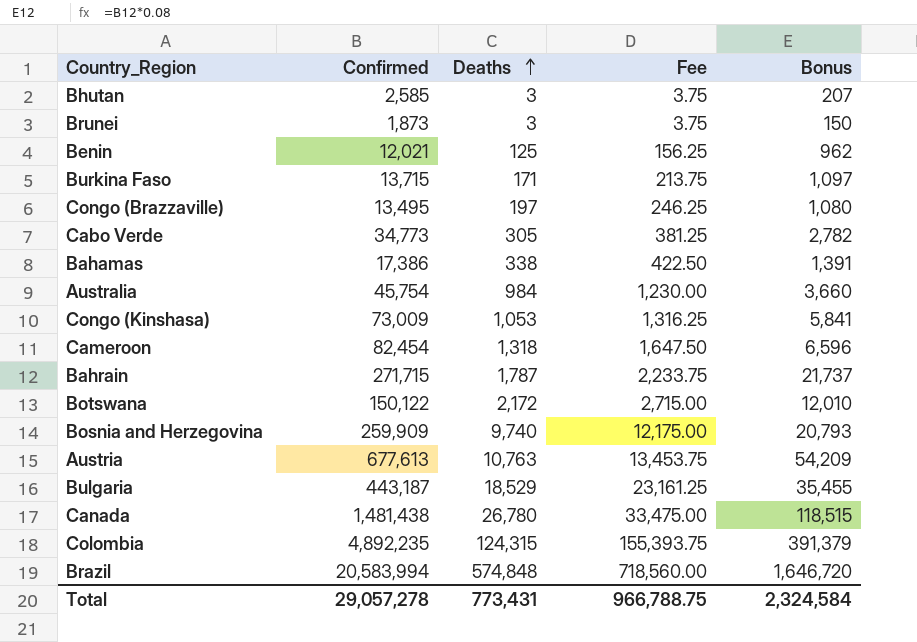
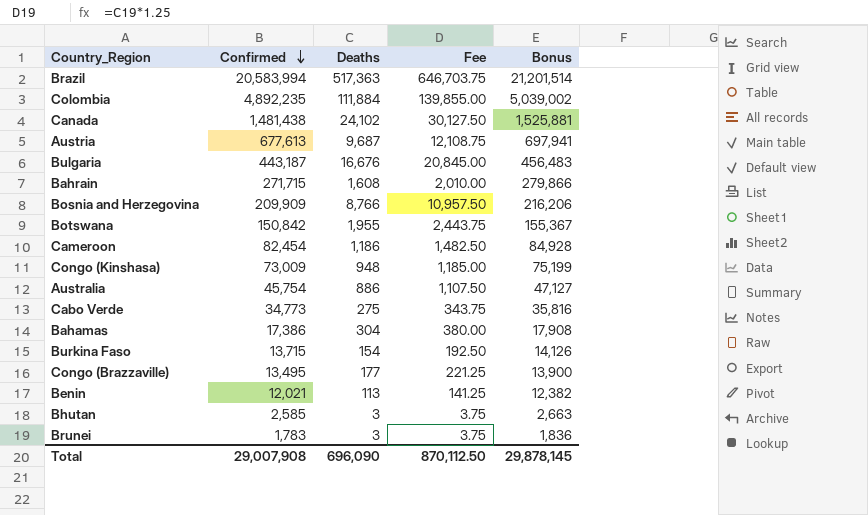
row order: Deaths ascending -> Confirmed descending
column Bonus | formula: [Confirmed] * 0.08 -> [Confirmed] * 1.03
Brazil | Deaths: 574,848 -> 517,363
Brazil | Fee: 718,560.00 -> 646,703.75
Colombia | Deaths: 124,315 -> 111,884
Colombia | Fee: 155,393.75 -> 139,855.00
Canada | Deaths: 26,780 -> 24,102
Canada | Fee: 33,475.00 -> 30,127.50
Austria | Deaths: 10,763 -> 9,687
Austria | Fee: 13,453.75 -> 12,108.75
Bulgaria | Deaths: 18,529 -> 16,676
Bulgaria | Fee: 23,161.25 -> 20,845.00
Bahrain | Deaths: 1,787 -> 1,608
Bahrain | Fee: 2,233.75 -> 2,010.00
Bosnia and Herzegovina | Confirmed: 259,909 -> 209,909
Bosnia and Herzegovina | Deaths: 9,740 -> 8,766
Bosnia and Herzegovina | Fee: 12,175.00 -> 10,957.50
Botswana | Confirmed: 150,122 -> 150,842
Botswana | Deaths: 2,172 -> 1,955
Botswana | Fee: 2,715.00 -> 2,443.75
Cameroon | Deaths: 1,318 -> 1,186
Cameroon | Fee: 1,647.50 -> 1,482.50
Congo (Kinshasa) | Deaths: 1,053 -> 948
Congo (Kinshasa) | Fee: 1,316.25 -> 1,185.00
Australia | Deaths: 984 -> 886
Australia | Fee: 1,230.00 -> 1,107.50
Cabo Verde | Deaths: 305 -> 275
Cabo Verde | Fee: 381.25 -> 343.75
Bahamas | Deaths: 338 -> 304
Bahamas | Fee: 422.50 -> 380.00
Burkina Faso | Deaths: 171 -> 154
Burkina Faso | Fee: 213.75 -> 192.50
Congo (Brazzaville) | Deaths: 197 -> 177
Congo (Brazzaville) | Fee: 246.25 -> 221.25
Benin | Deaths: 125 -> 113
Benin | Fee: 156.25 -> 141.25
Brunei | Confirmed: 1,873 -> 1,783
Total | Confirmed: 29,057,278 -> 29,007,908
Total | Deaths: 773,431 -> 696,090
Total | Fee: 966,788.75 -> 870,112.50
Total | Bonus: 2,324,584 -> 29,878,145

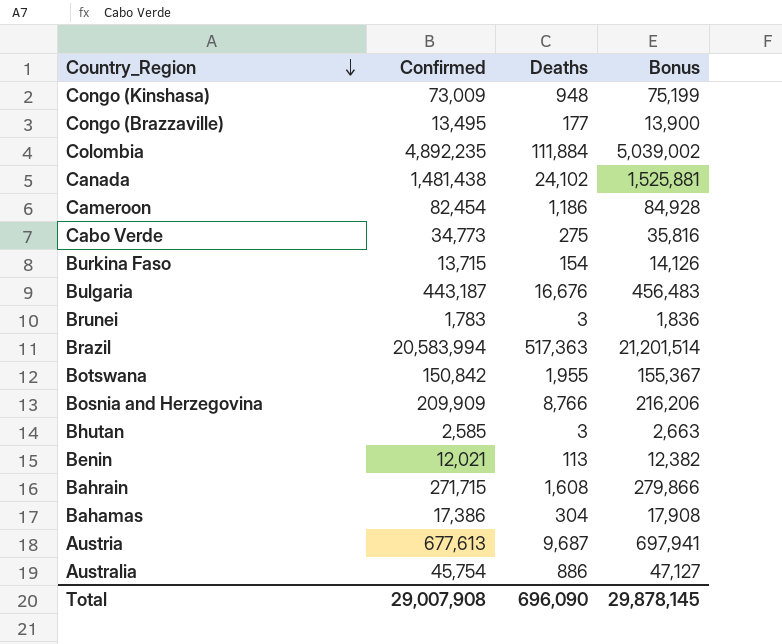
row order: Confirmed descending -> Country_Region descending
column Fee | formula: [Deaths] * 1.25 -> none

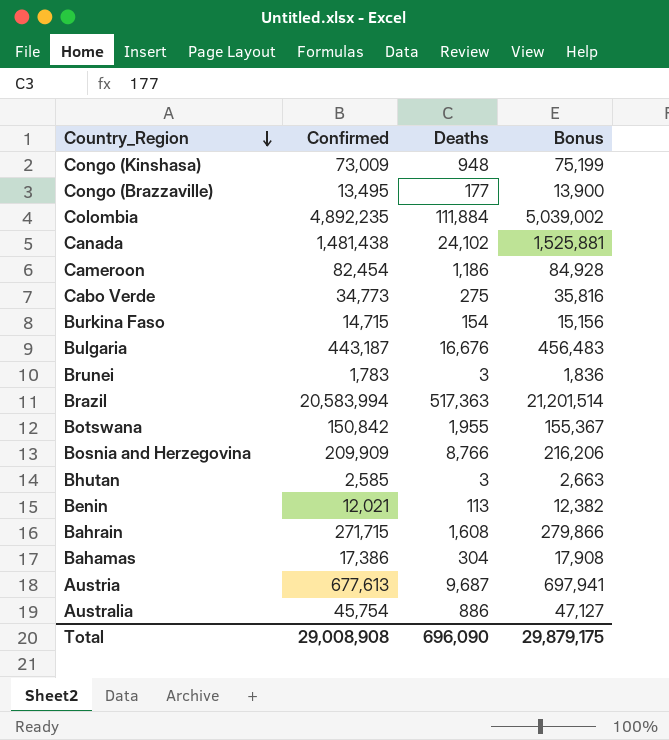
Burkina Faso | Confirmed: 13,715 -> 14,715
Burkina Faso | Bonus: 14,126 -> 15,156
Total | Confirmed: 29,007,908 -> 29,008,908
Total | Bonus: 29,878,145 -> 29,879,175

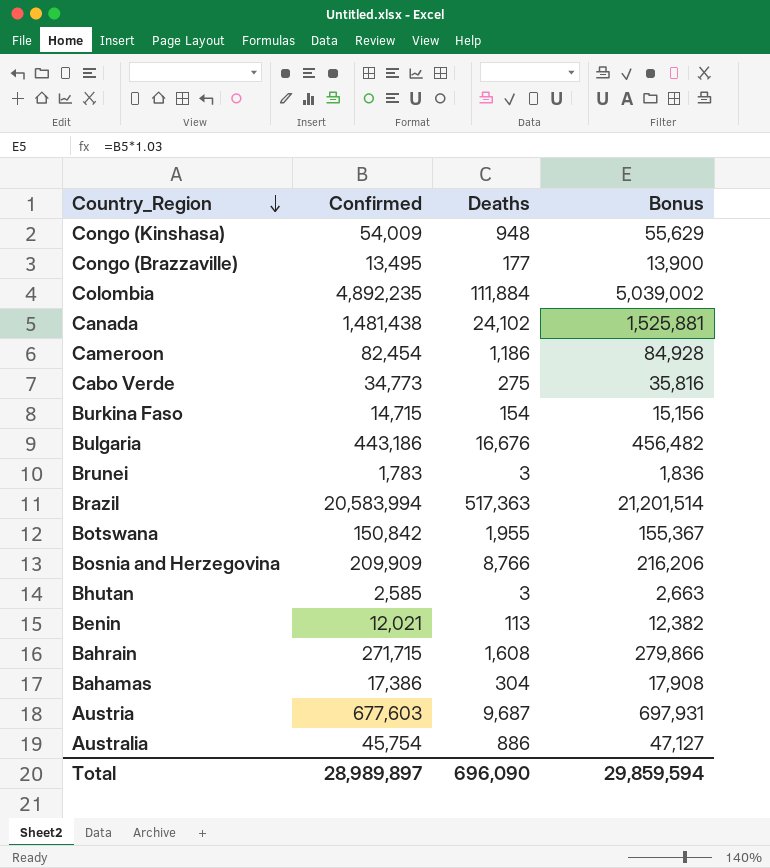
Congo (Kinshasa) | Confirmed: 73,009 -> 54,009
Congo (Kinshasa) | Bonus: 75,199 -> 55,629
Bulgaria | Confirmed: 443,187 -> 443,186
Bulgaria | Bonus: 456,483 -> 456,482
Austria | Confirmed: 677,613 -> 677,603
Austria | Bonus: 697,941 -> 697,931
Total | Confirmed: 29,008,908 -> 28,989,897
Total | Bonus: 29,879,175 -> 29,859,594

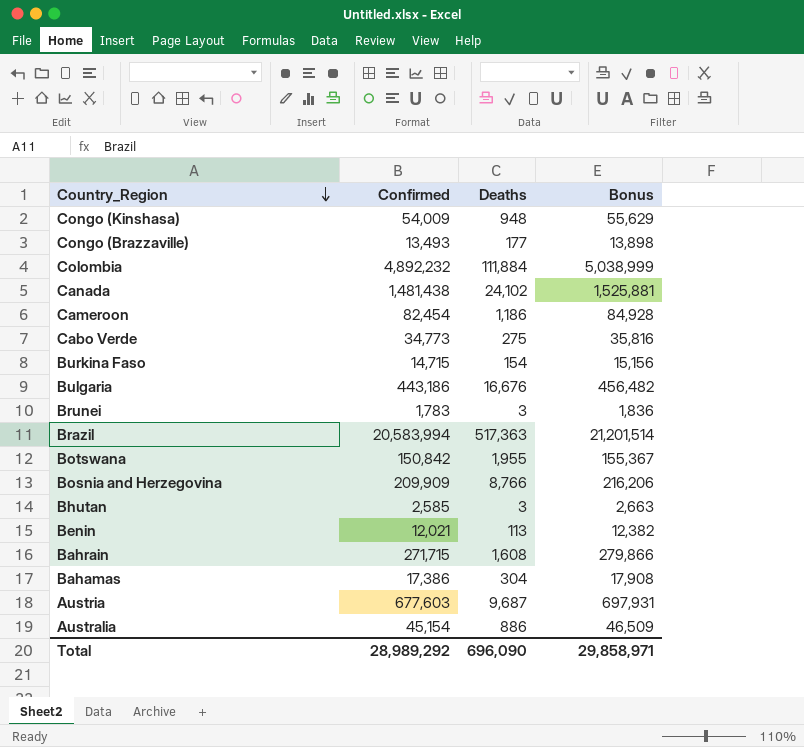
Congo (Brazzaville) | Confirmed: 13,495 -> 13,493
Congo (Brazzaville) | Bonus: 13,900 -> 13,898
Colombia | Confirmed: 4,892,235 -> 4,892,232
Colombia | Bonus: 5,039,002 -> 5,038,999
Australia | Confirmed: 45,754 -> 45,154
Australia | Bonus: 47,127 -> 46,509
Total | Confirmed: 28,989,897 -> 28,989,292
Total | Bonus: 29,859,594 -> 29,858,971

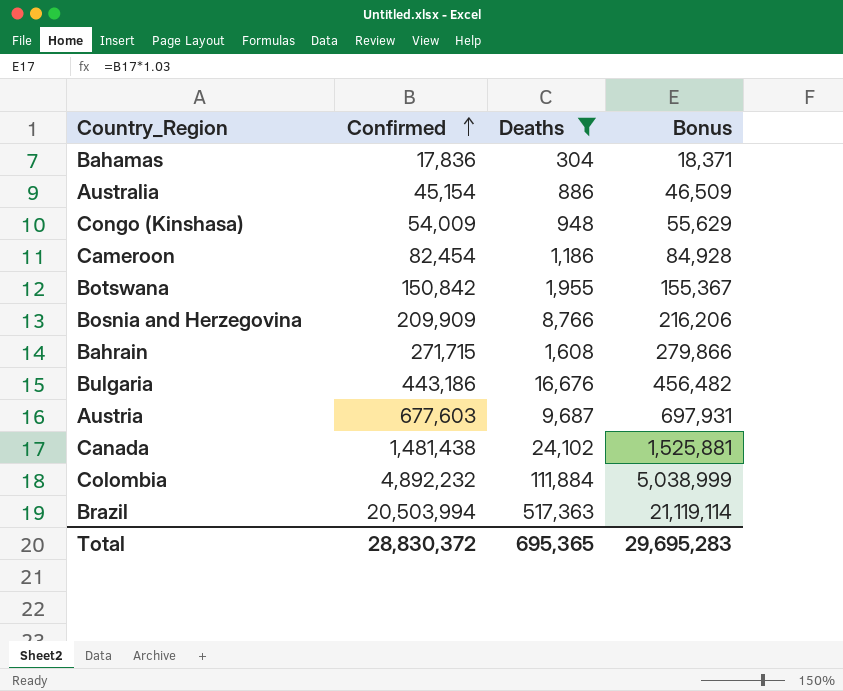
filter: none -> Deaths >= 304
row order: Country_Region descending -> Confirmed ascending
Bahamas | Confirmed: 17,386 -> 17,836
Bahamas | Bonus: 17,908 -> 18,371
Brazil | Confirmed: 20,583,994 -> 20,503,994
Brazil | Bonus: 21,201,514 -> 21,119,114
Total | Confirmed: 28,989,292 -> 28,830,372
Total | Deaths: 696,090 -> 695,365
Total | Bonus: 29,858,971 -> 29,695,283

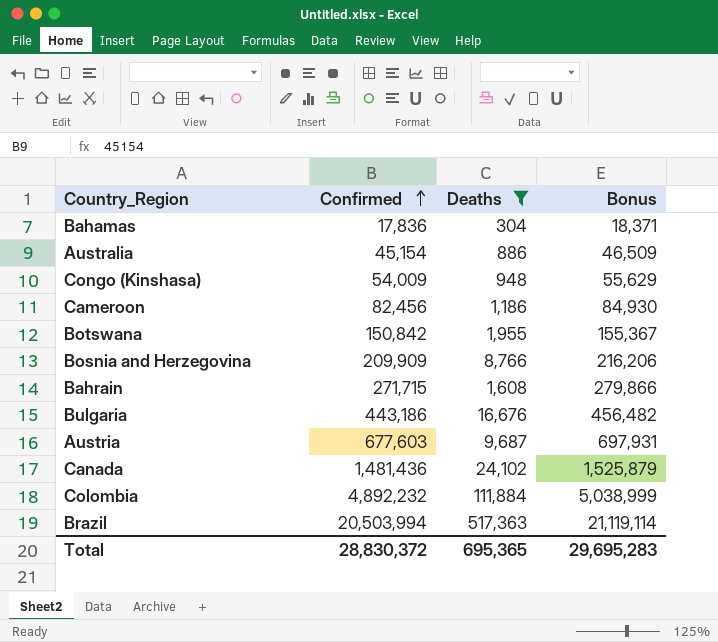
Cameroon | Confirmed: 82,454 -> 82,456
Cameroon | Bonus: 84,928 -> 84,930
Canada | Confirmed: 1,481,438 -> 1,481,436
Canada | Bonus: 1,525,881 -> 1,525,879

